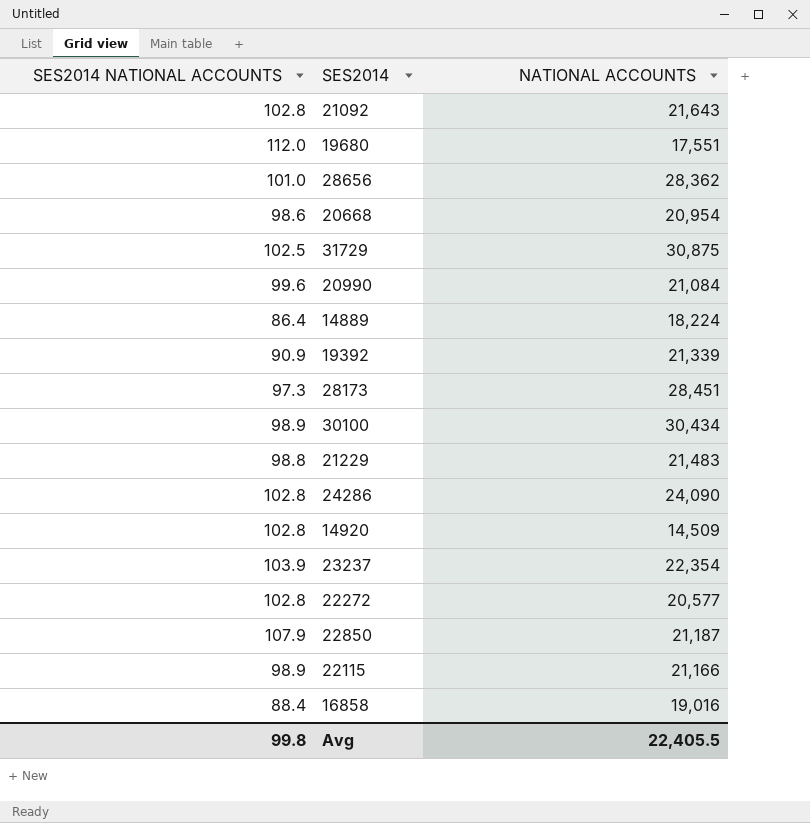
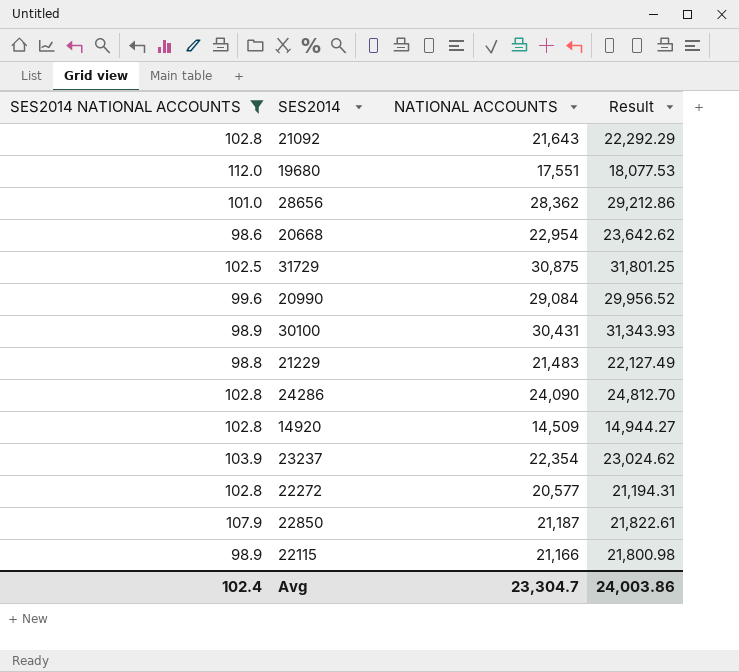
filter: none -> SES2014 NATIONAL ACCOUNTS >= 98.6
column Result | formula: none -> [NATIONAL ACCOUNTS] * 1.03
20668 | NATIONAL ACCOUNTS: 20,954 -> 22,954
20990 | NATIONAL ACCOUNTS: 21,084 -> 29,084
30100 | NATIONAL ACCOUNTS: 30,434 -> 30,431
Avg | SES2014 NATIONAL ACCOUNTS: 99.8 -> 102.4
Avg | NATIONAL ACCOUNTS: 22,405.5 -> 23,304.7

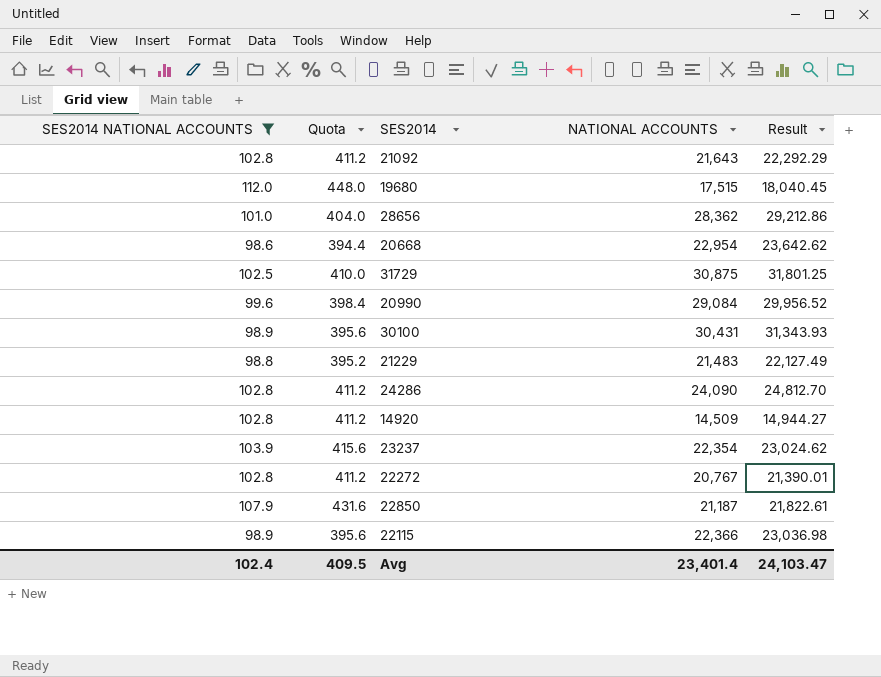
column Quota | formula: none -> [SES2014 NATIONAL ACCOUNTS] * 4
19680 | NATIONAL ACCOUNTS: 17,551 -> 17,515
19680 | Result: 18,077.53 -> 18,040.45
22272 | NATIONAL ACCOUNTS: 20,577 -> 20,767
22272 | Result: 21,194.31 -> 21,390.01
22115 | NATIONAL ACCOUNTS: 21,166 -> 22,366
22115 | Result: 21,800.98 -> 23,036.98
Avg | NATIONAL ACCOUNTS: 23,304.7 -> 23,401.4
Avg | Result: 24,003.86 -> 24,103.47

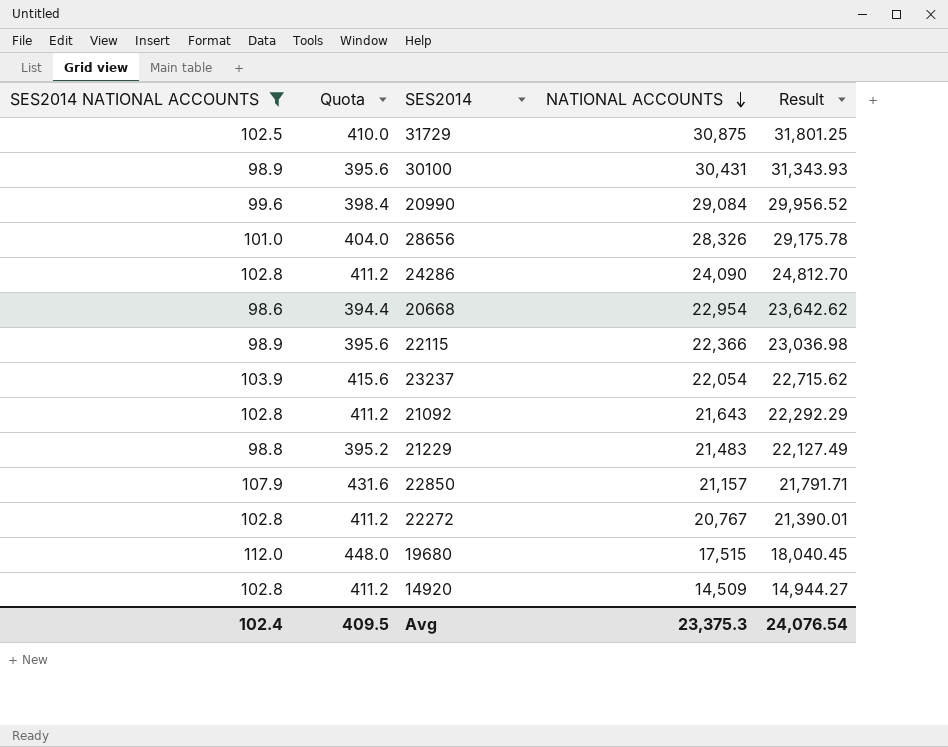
row order: none -> NATIONAL ACCOUNTS descending
28656 | NATIONAL ACCOUNTS: 28,362 -> 28,326
28656 | Result: 29,212.86 -> 29,175.78
23237 | NATIONAL ACCOUNTS: 22,354 -> 22,054
23237 | Result: 23,024.62 -> 22,715.62
22850 | NATIONAL ACCOUNTS: 21,187 -> 21,157
22850 | Result: 21,822.61 -> 21,791.71
Avg | NATIONAL ACCOUNTS: 23,401.4 -> 23,375.3
Avg | Result: 24,103.47 -> 24,076.54

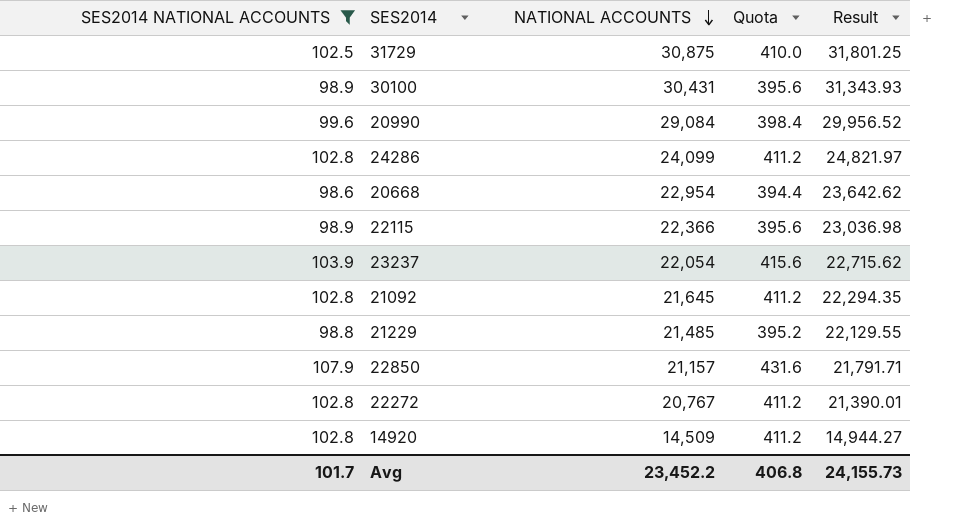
column Quota | position: 2 -> 4
row 28656: 101.0 | 404.0 | 28,326 | 29,175.78 -> none
row 19680: 112.0 | 448.0 | 17,515 | 18,040.45 -> none
24286 | NATIONAL ACCOUNTS: 24,090 -> 24,099
24286 | Result: 24,812.70 -> 24,821.97
21092 | NATIONAL ACCOUNTS: 21,643 -> 21,645
21092 | Result: 22,292.29 -> 22,294.35
21229 | NATIONAL ACCOUNTS: 21,483 -> 21,485
21229 | Result: 22,127.49 -> 22,129.55
Avg | SES2014 NATIONAL ACCOUNTS: 102.4 -> 101.7
Avg | NATIONAL ACCOUNTS: 23,375.3 -> 23,452.2
Avg | Quota: 409.5 -> 406.8
Avg | Result: 24,076.54 -> 24,155.73

